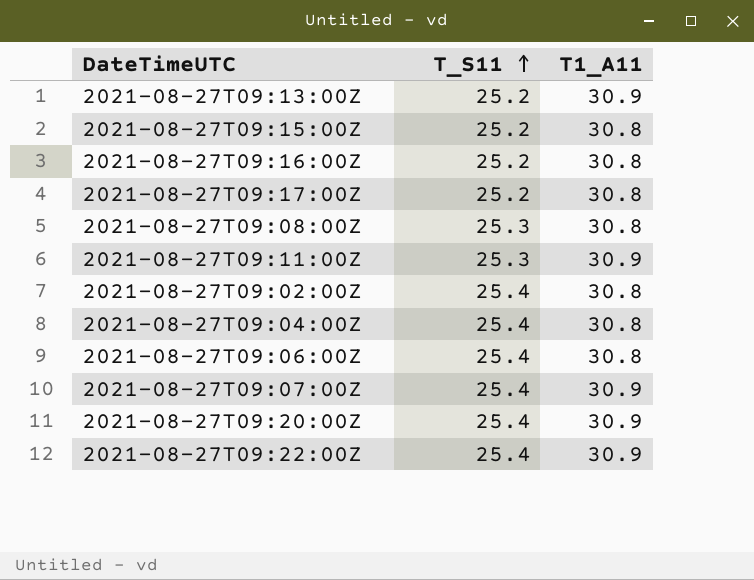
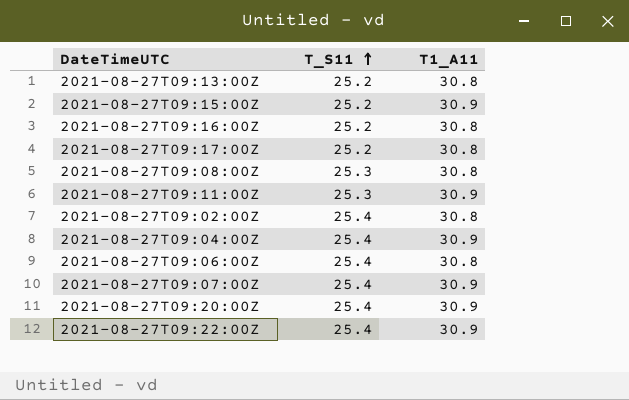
2021-08-27T09:13:00Z | T1_A11: 30.9 -> 30.8
2021-08-27T09:15:00Z | T1_A11: 30.8 -> 30.9
2021-08-27T09:04:00Z | T1_A11: 30.8 -> 30.9

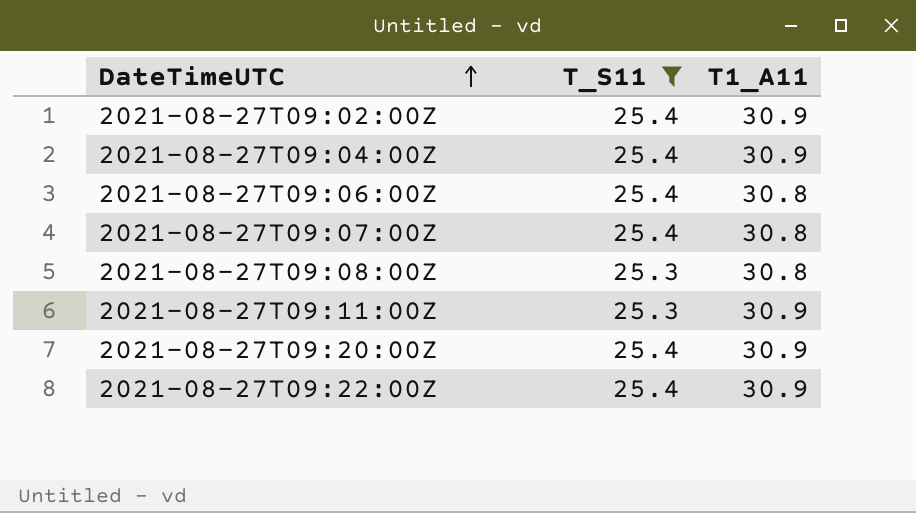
filter: none -> T_S11 != 25.2
row order: T_S11 ascending -> DateTimeUTC ascending
2021-08-27T09:02:00Z | T1_A11: 30.8 -> 30.9
2021-08-27T09:07:00Z | T1_A11: 30.9 -> 30.8

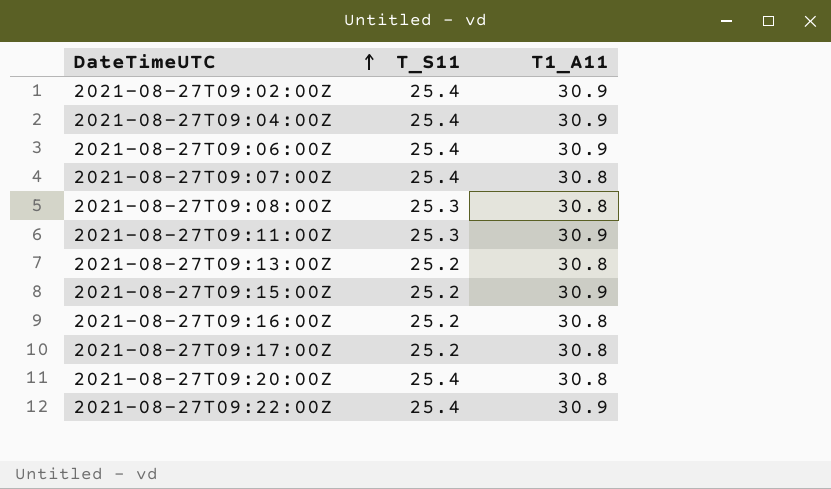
filter: T_S11 != 25.2 -> none
2021-08-27T09:06:00Z | T1_A11: 30.8 -> 30.9
2021-08-27T09:20:00Z | T1_A11: 30.9 -> 30.8

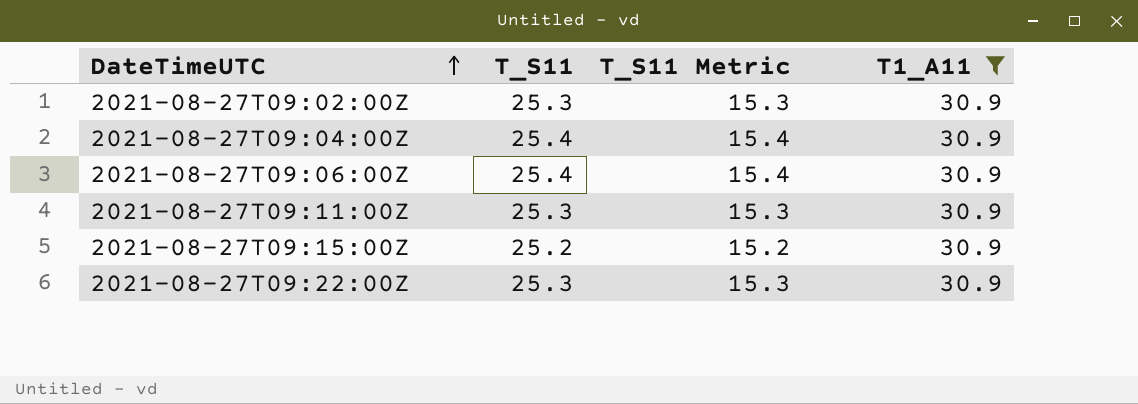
filter: none -> T1_A11 = 30.9
column T_S11 Metric | formula: none -> [T_S11] - 10
2021-08-27T09:02:00Z | T_S11: 25.4 -> 25.3
2021-08-27T09:22:00Z | T_S11: 25.4 -> 25.3

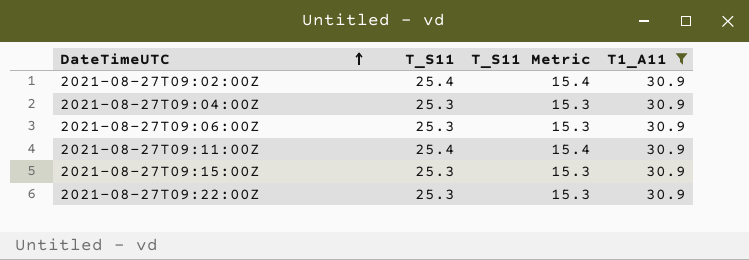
2021-08-27T09:02:00Z | T_S11: 25.3 -> 25.4
2021-08-27T09:02:00Z | T_S11 Metric: 15.3 -> 15.4
2021-08-27T09:04:00Z | T_S11: 25.4 -> 25.3
2021-08-27T09:04:00Z | T_S11 Metric: 15.4 -> 15.3
2021-08-27T09:06:00Z | T_S11: 25.4 -> 25.3
2021-08-27T09:06:00Z | T_S11 Metric: 15.4 -> 15.3
2021-08-27T09:11:00Z | T_S11: 25.3 -> 25.4
2021-08-27T09:11:00Z | T_S11 Metric: 15.3 -> 15.4
2021-08-27T09:15:00Z | T_S11: 25.2 -> 25.3
2021-08-27T09:15:00Z | T_S11 Metric: 15.2 -> 15.3

